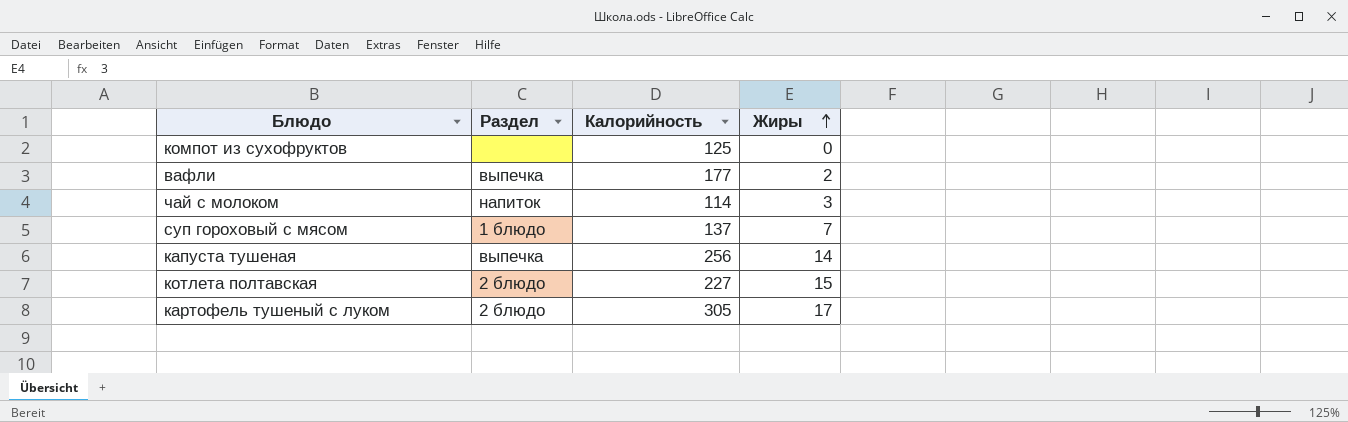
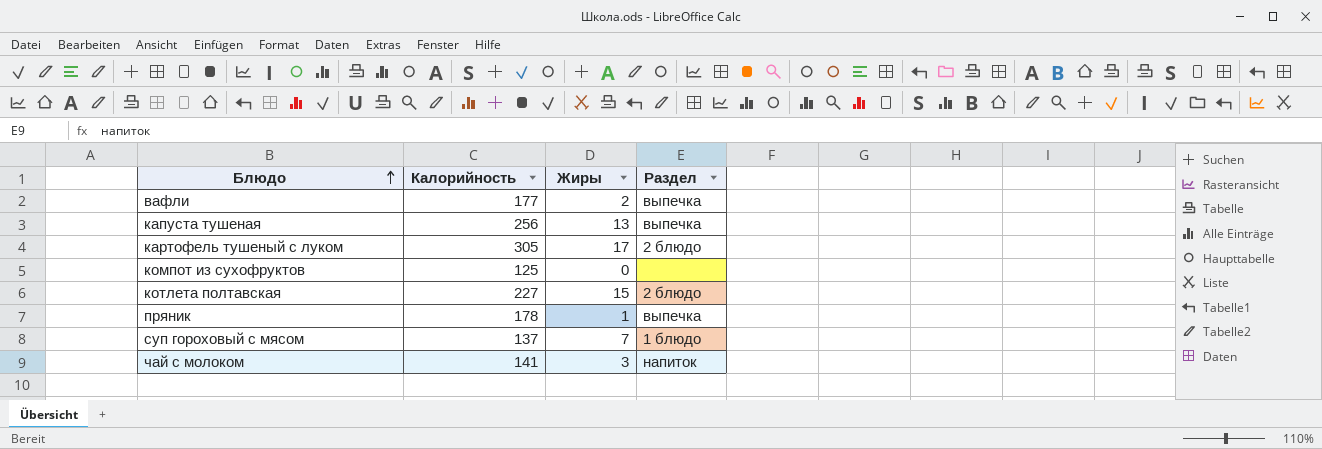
row order: Жиры ascending -> Блюдо ascending
column Раздел | position: 2 -> 4
капуста тушеная | Жиры: 14 -> 13
row пряник: none -> 178 | 1 | выпечка
чай с молоком | Калорийность: 114 -> 141

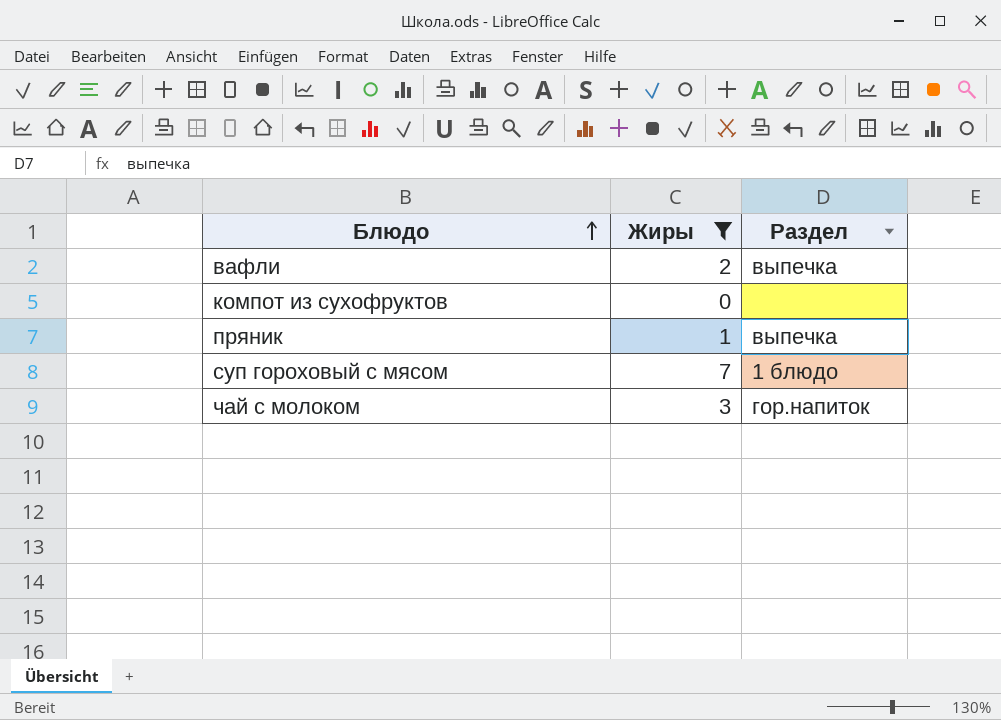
filter: none -> Жиры <= 7
column Калорийность | position: 2 -> none
чай с молоком | Раздел: напиток -> гор.напиток

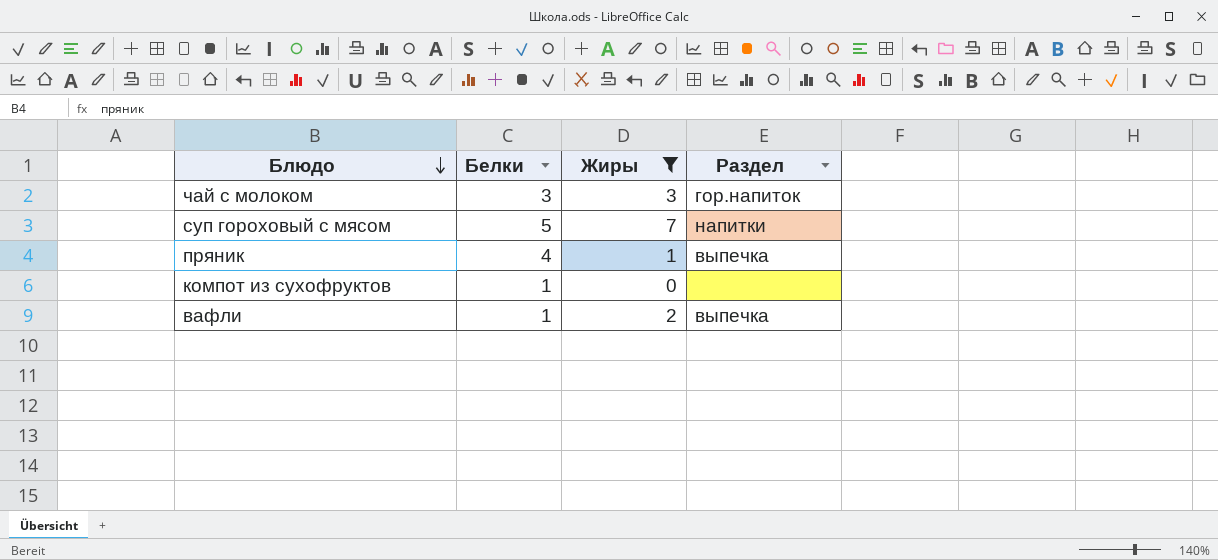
row order: Блюдо ascending -> Блюдо descending
column Белки | position: none -> 2
суп гороховый с мясом | Раздел: 1 блюдо -> напитки

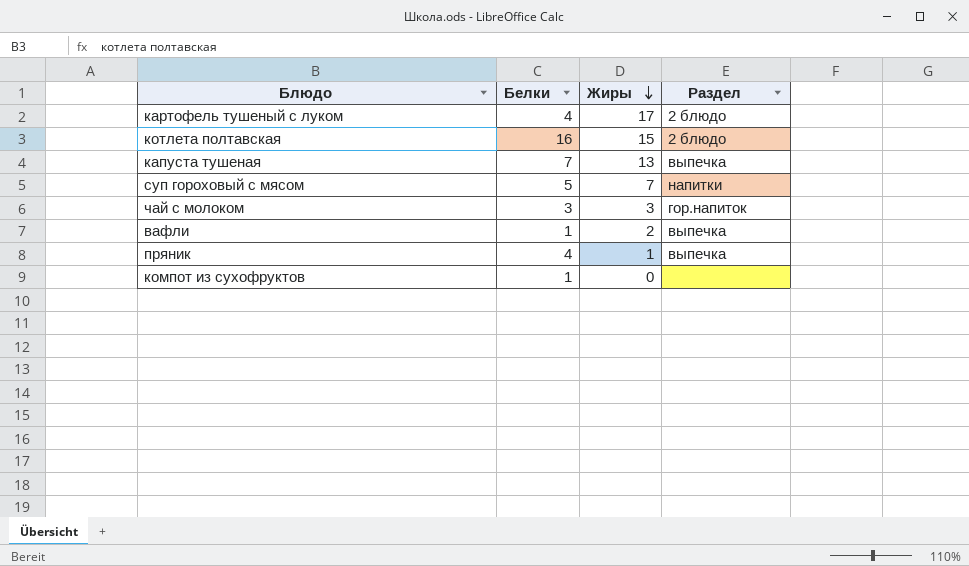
filter: Жиры <= 7 -> none
row order: Блюдо descending -> Жиры descending

